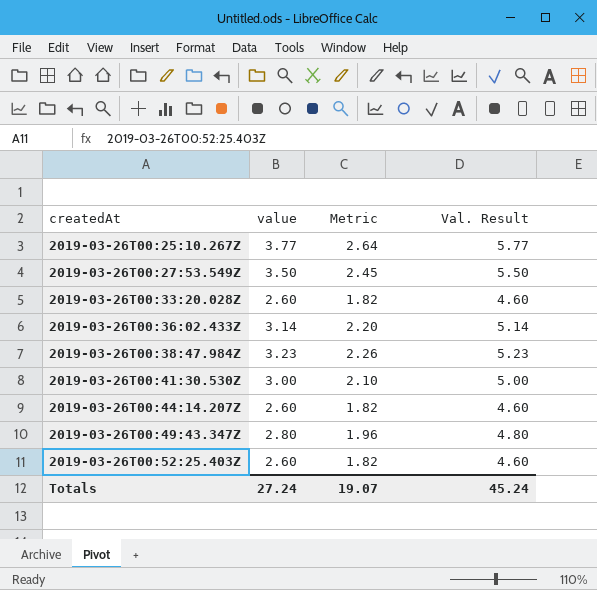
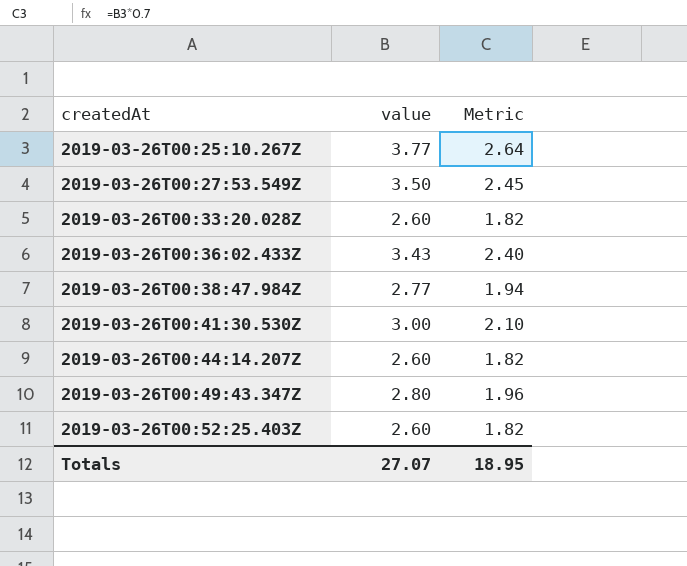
column Val. Result | formula: [value] + 2 -> none
2019-03-26T00:36:02.433Z | value: 3.14 -> 3.43
2019-03-26T00:36:02.433Z | Metric: 2.20 -> 2.40
2019-03-26T00:38:47.984Z | value: 3.23 -> 2.77
2019-03-26T00:38:47.984Z | Metric: 2.26 -> 1.94
Totals | value: 27.24 -> 27.07
Totals | Metric: 19.07 -> 18.95

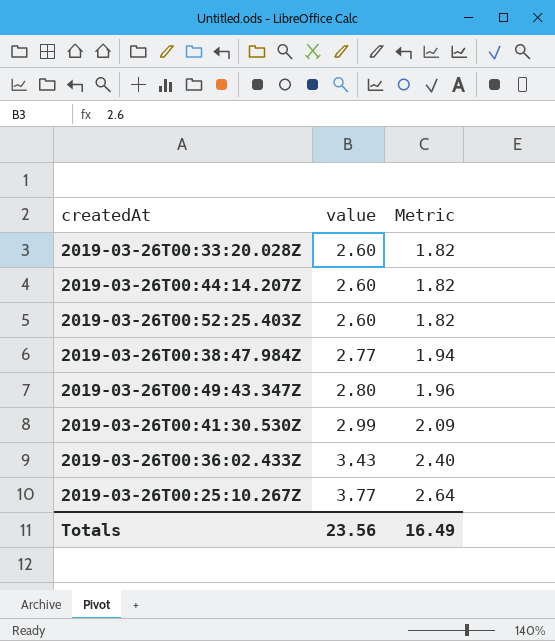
row order: createdAt ascending -> value ascending
row 2019-03-26T00:27:53.549Z: 3.50 | 2.45 -> none
2019-03-26T00:41:30.530Z | value: 3.00 -> 2.99
2019-03-26T00:41:30.530Z | Metric: 2.10 -> 2.09
Totals | value: 27.07 -> 23.56
Totals | Metric: 18.95 -> 16.49

